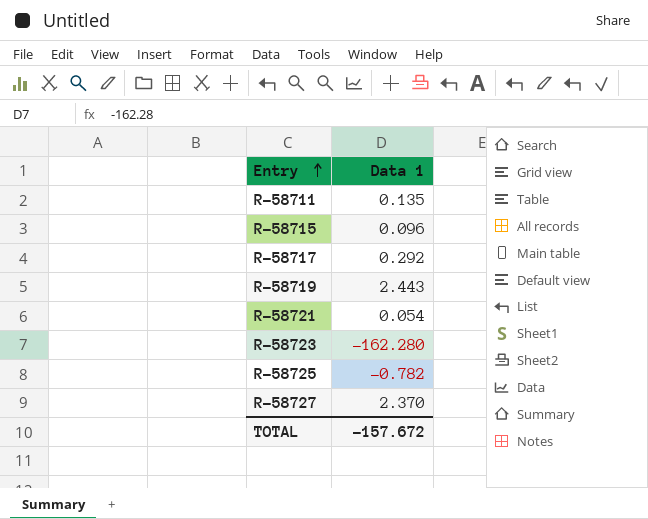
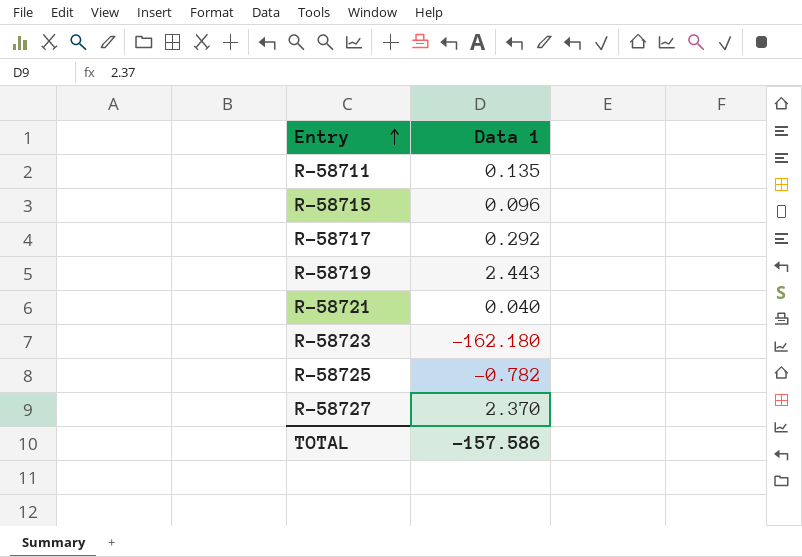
R-58721 | Data 1: 0.054 -> 0.040
R-58723 | Data 1: -162.280 -> -162.180
TOTAL | Data 1: -157.672 -> -157.586

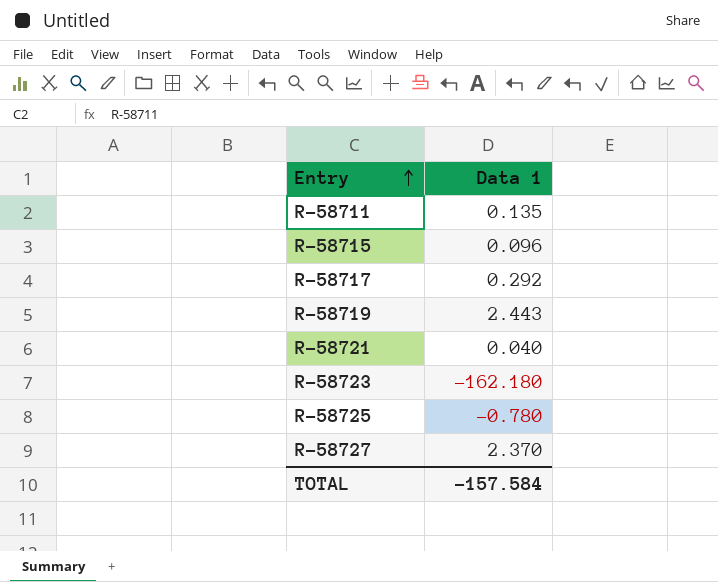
R-58725 | Data 1: -0.782 -> -0.780
TOTAL | Data 1: -157.586 -> -157.584

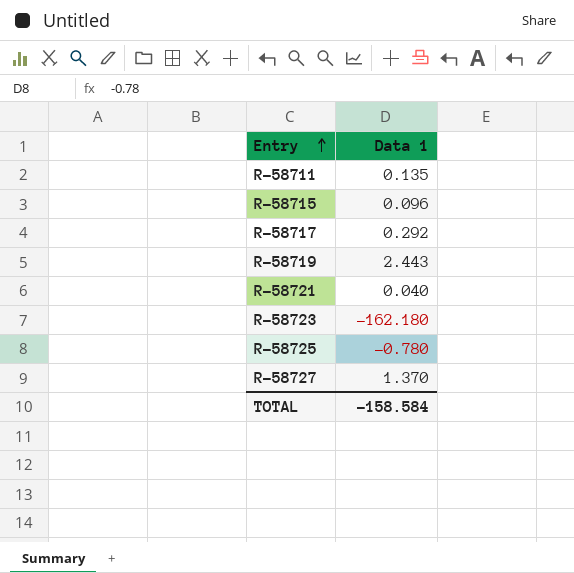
R-58727 | Data 1: 2.370 -> 1.370
TOTAL | Data 1: -157.584 -> -158.584

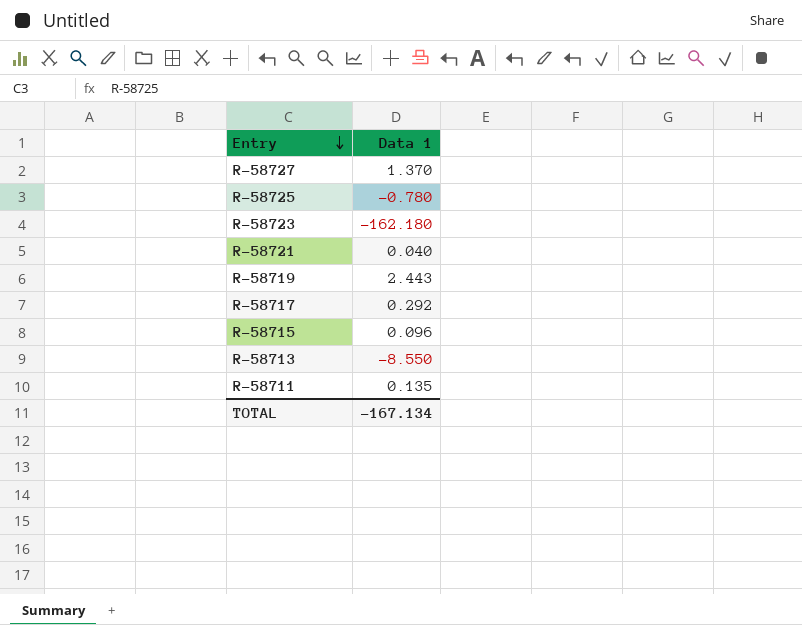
row order: Entry ascending -> Entry descending
row R-58713: none -> -8.550
TOTAL | Data 1: -158.584 -> -167.134

